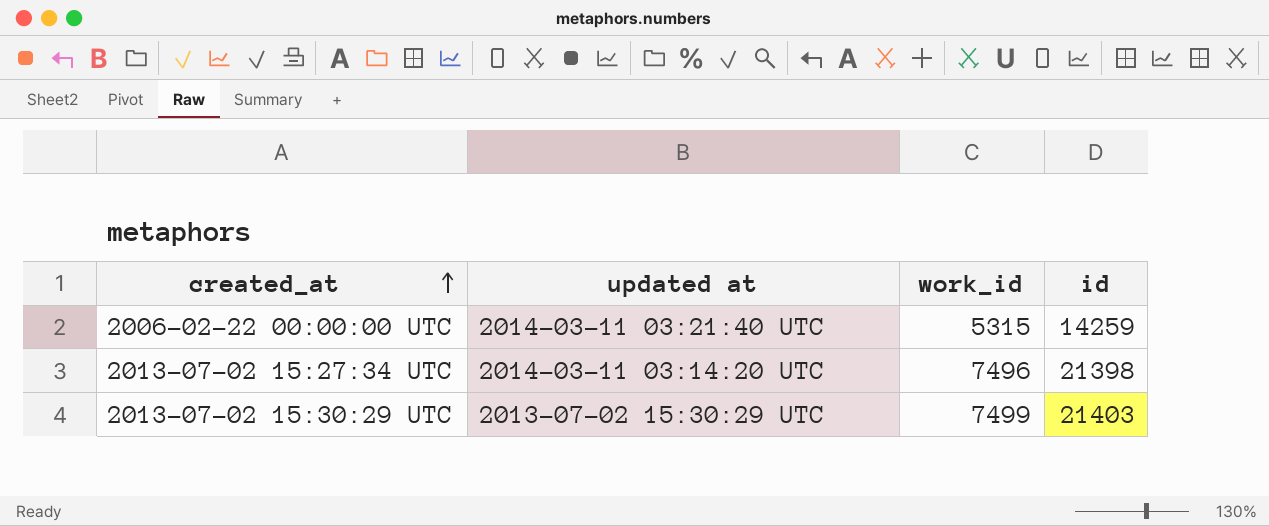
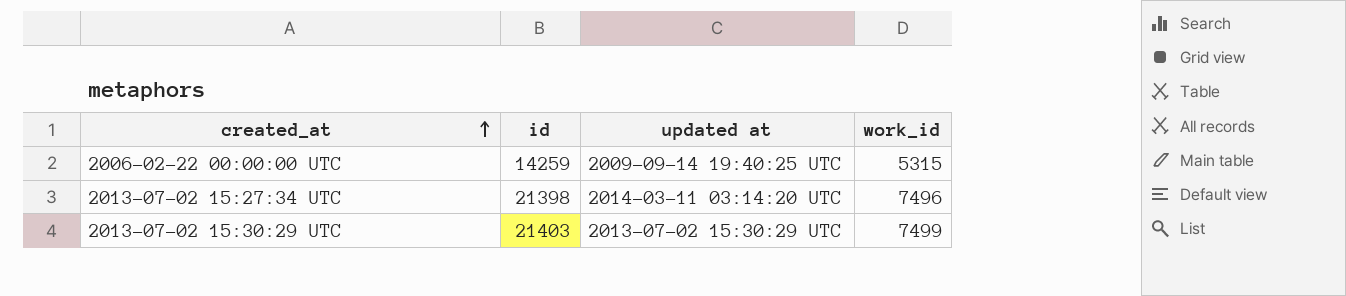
column id | position: 4 -> 2
2006-02-22 00:00:00 UTC | updated at: 2014-03-11 03:21:40 UTC -> 2009-09-14 19:40:25 UTC

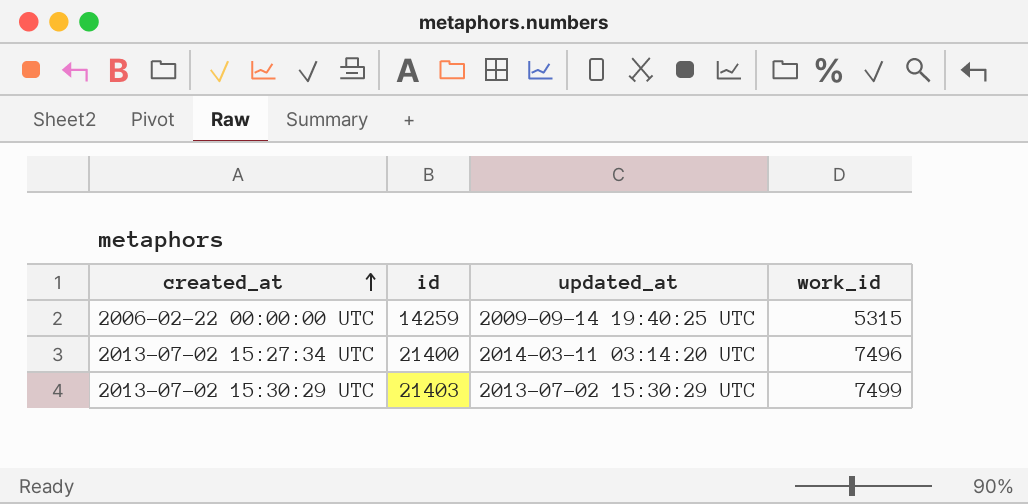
column name: updated at -> updated_at
2013-07-02 15:27:34 UTC | id: 21398 -> 21400

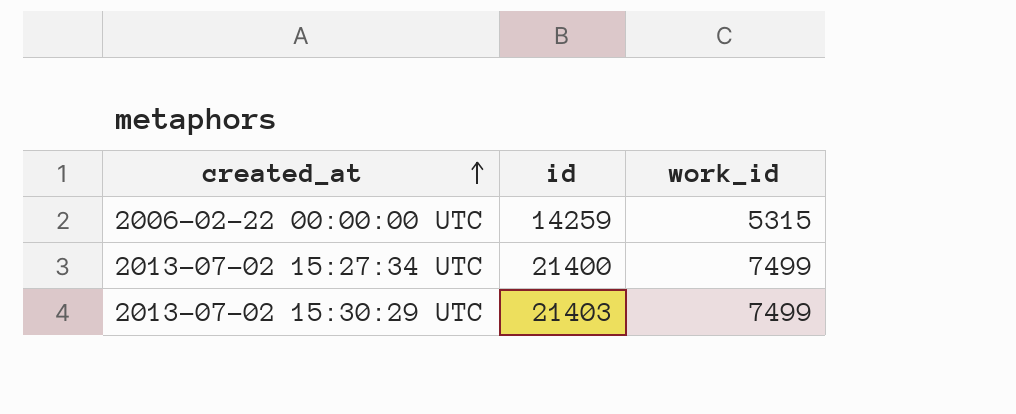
column updated_at | position: 3 -> none
2013-07-02 15:27:34 UTC | work_id: 7496 -> 7499

